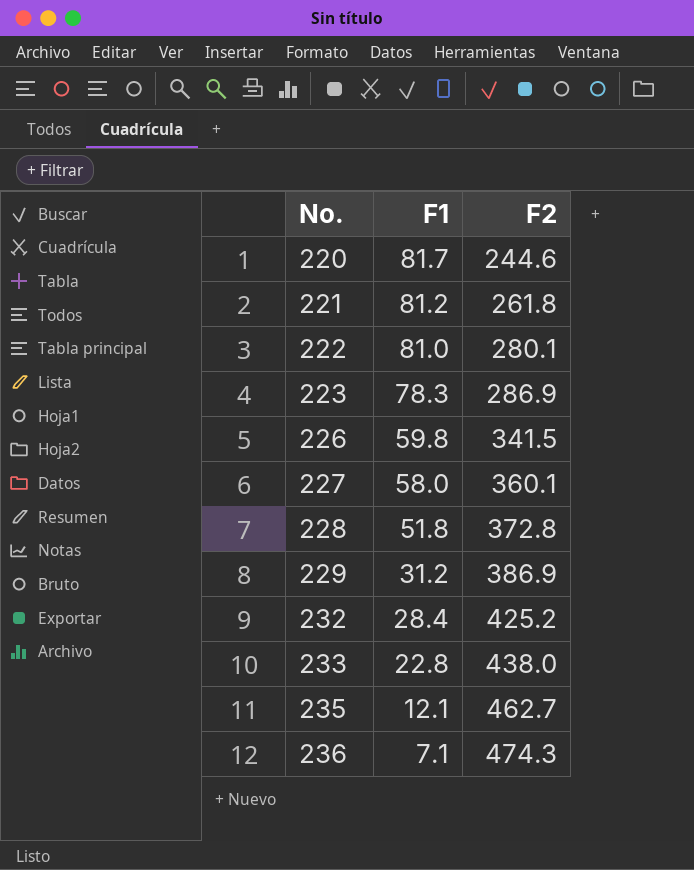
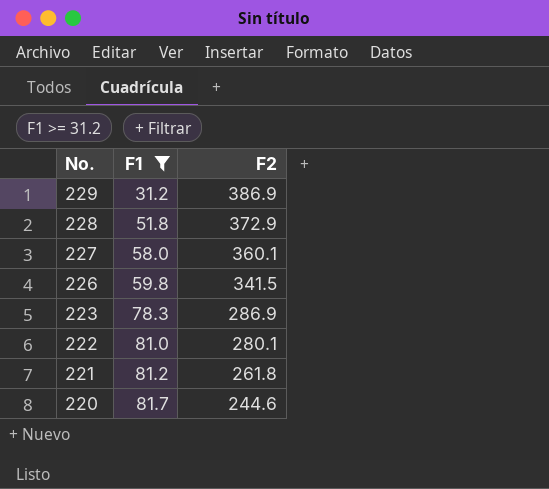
filter: none -> F1 >= 31.2
row order: No. ascending -> No. descending
228 | F2: 372.8 -> 372.9

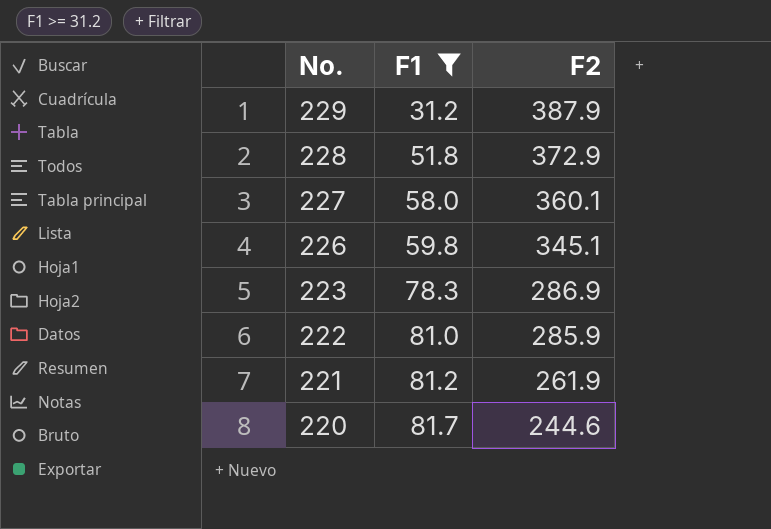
229 | F2: 386.9 -> 387.9
226 | F2: 341.5 -> 345.1
222 | F2: 280.1 -> 285.9
221 | F2: 261.8 -> 261.9

